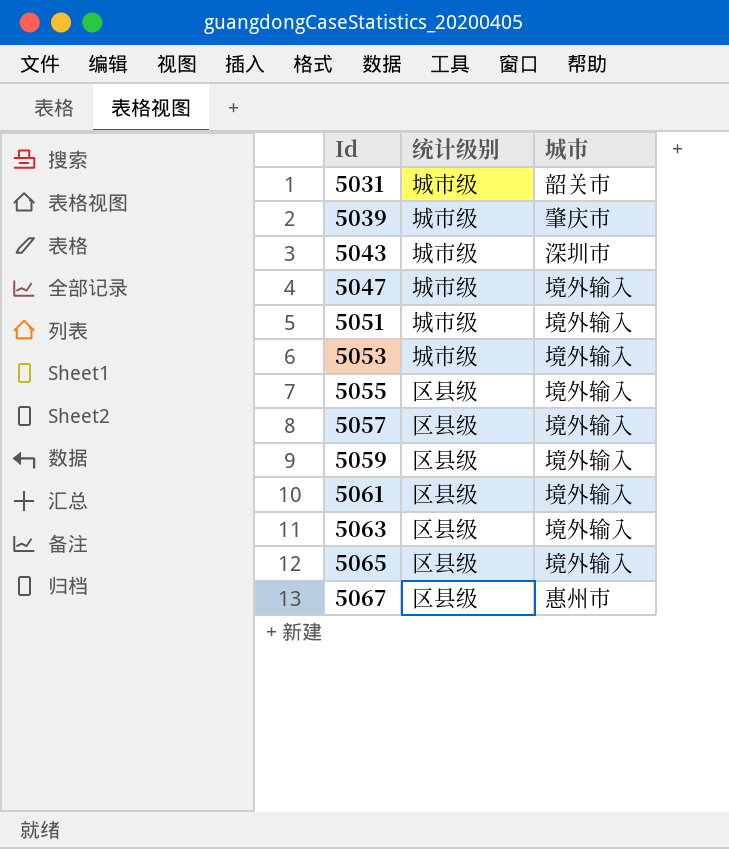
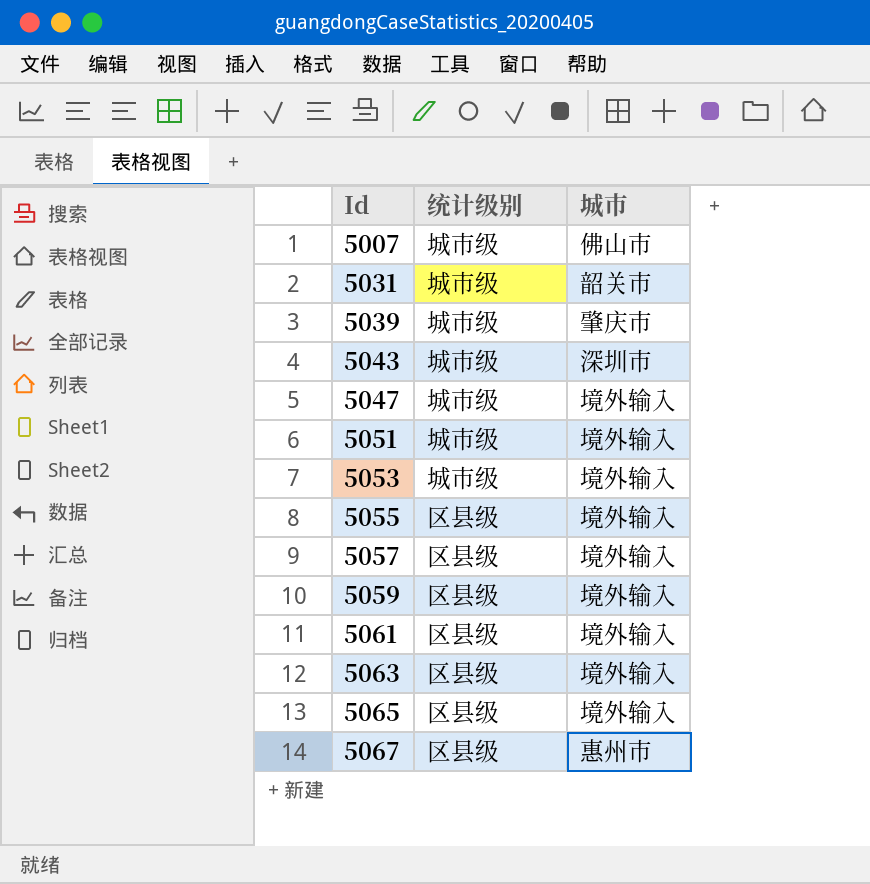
row 5007: none -> 城市级 | 佛山市

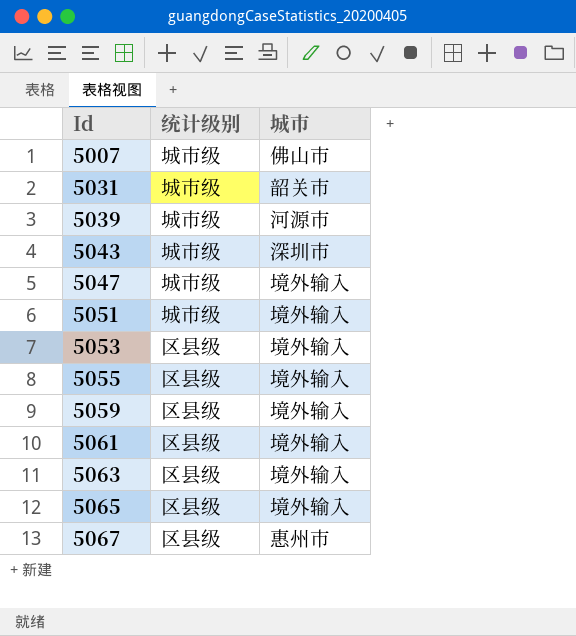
row 5057: 区县级 | 境外输入 -> none
5039 | 城市: 肇庆市 -> 河源市
5053 | 统计级别: 城市级 -> 区县级

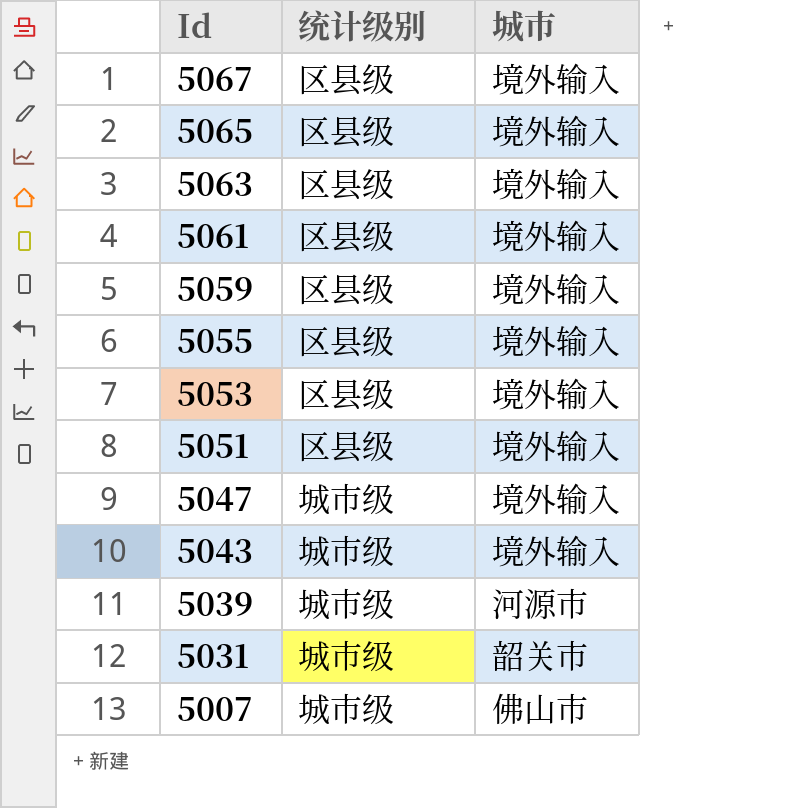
row order: Id ascending -> Id descending
5067 | 城市: 惠州市 -> 境外输入
5051 | 统计级别: 城市级 -> 区县级
5043 | 城市: 深圳市 -> 境外输入

